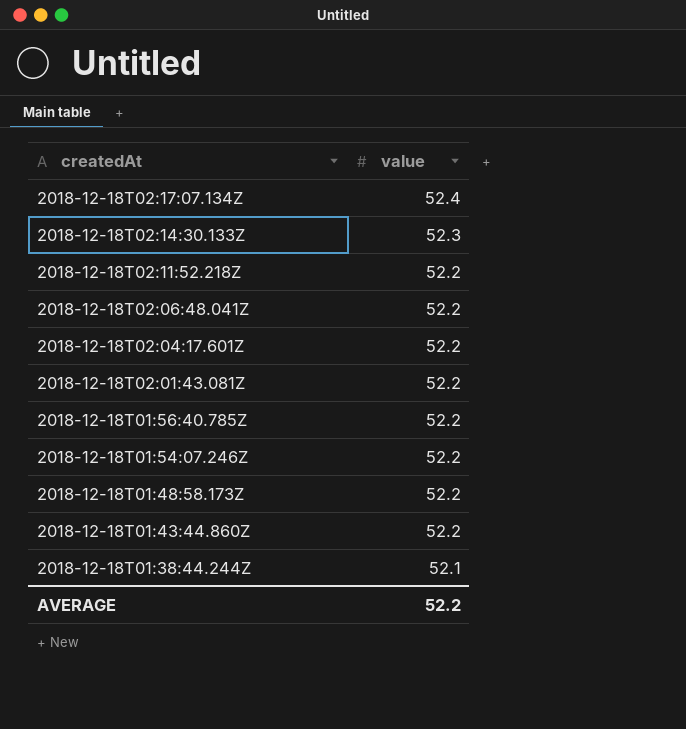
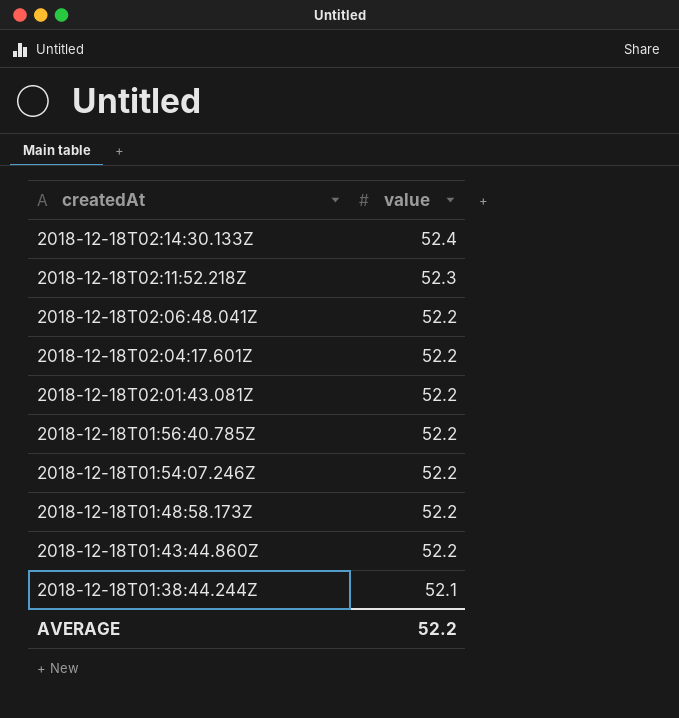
row 2018-12-18T02:17:07.134Z: 52.4 -> none
2018-12-18T02:14:30.133Z | value: 52.3 -> 52.4
2018-12-18T02:11:52.218Z | value: 52.2 -> 52.3

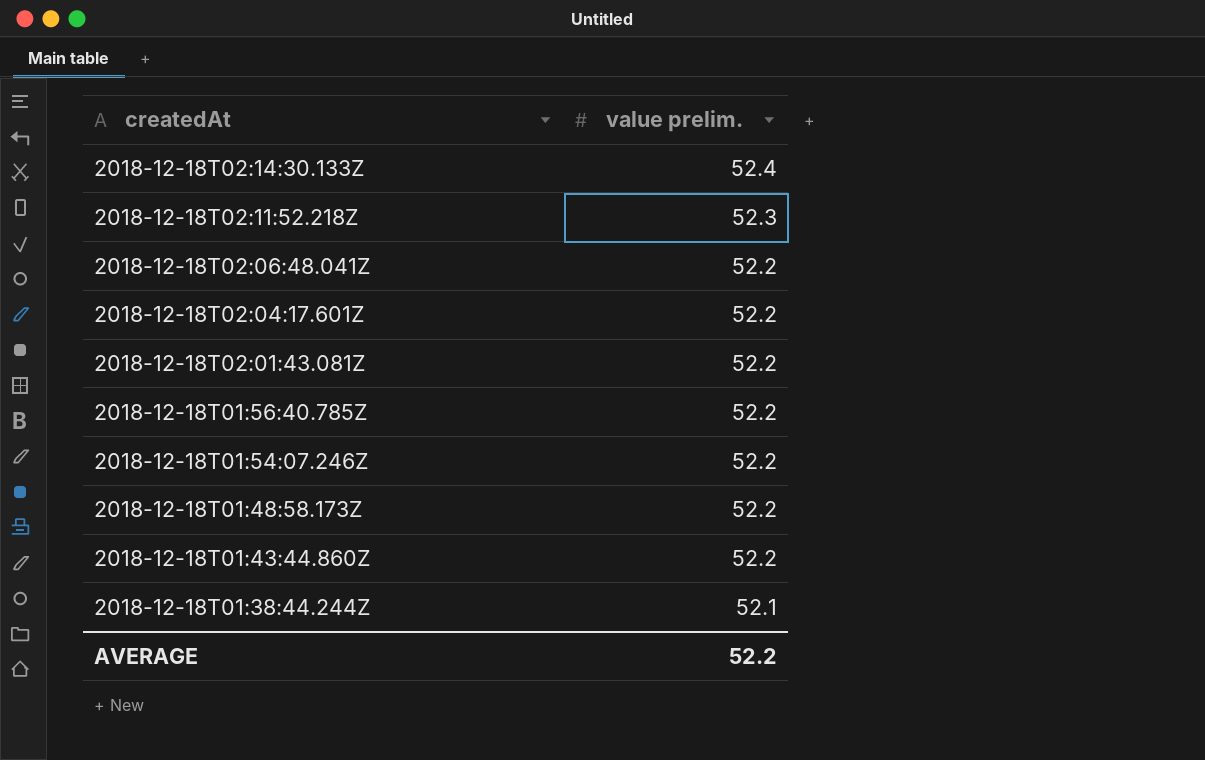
column name: value -> value prelim.

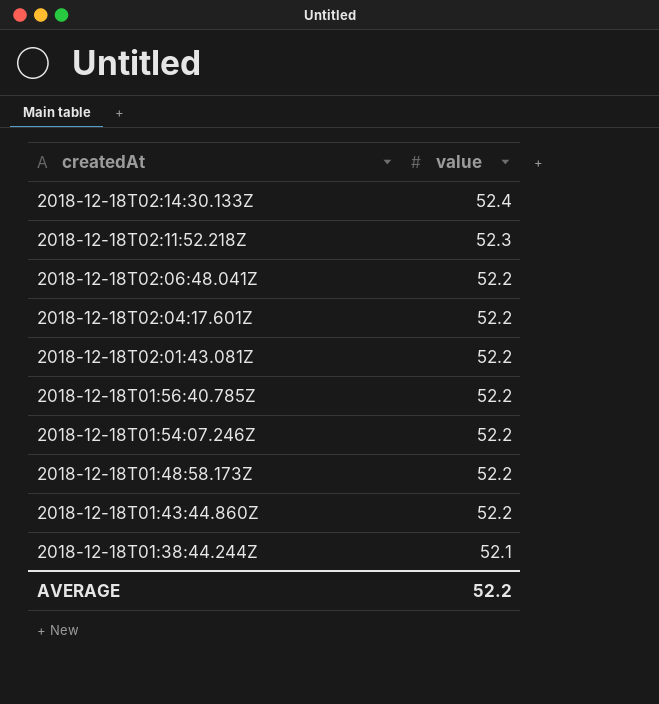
column name: value prelim. -> value

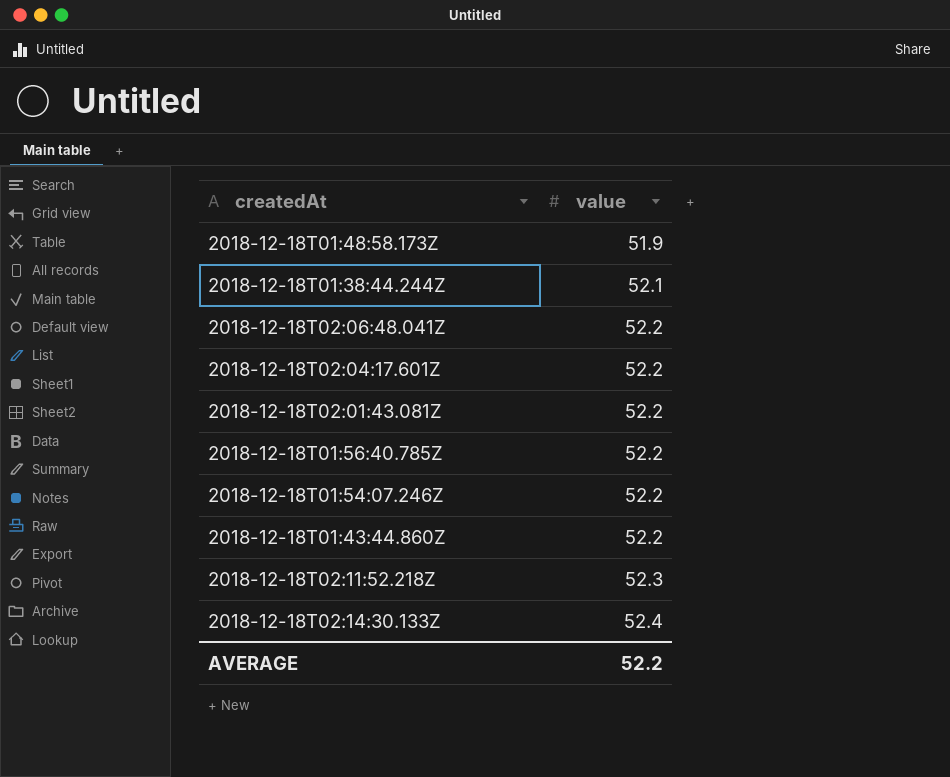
row order: createdAt descending -> value ascending
2018-12-18T01:48:58.173Z | value: 52.2 -> 51.9

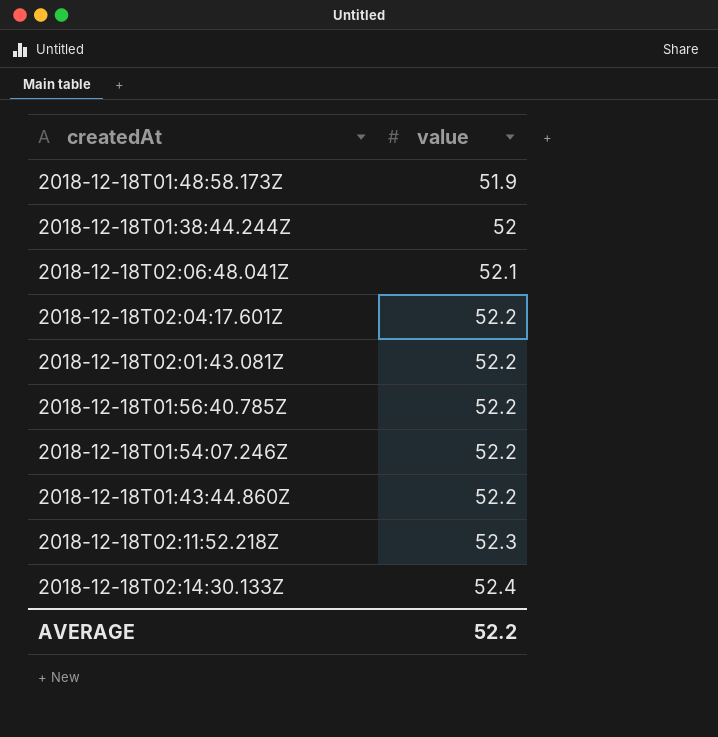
2018-12-18T01:38:44.244Z | value: 52.1 -> 52
2018-12-18T02:06:48.041Z | value: 52.2 -> 52.1

